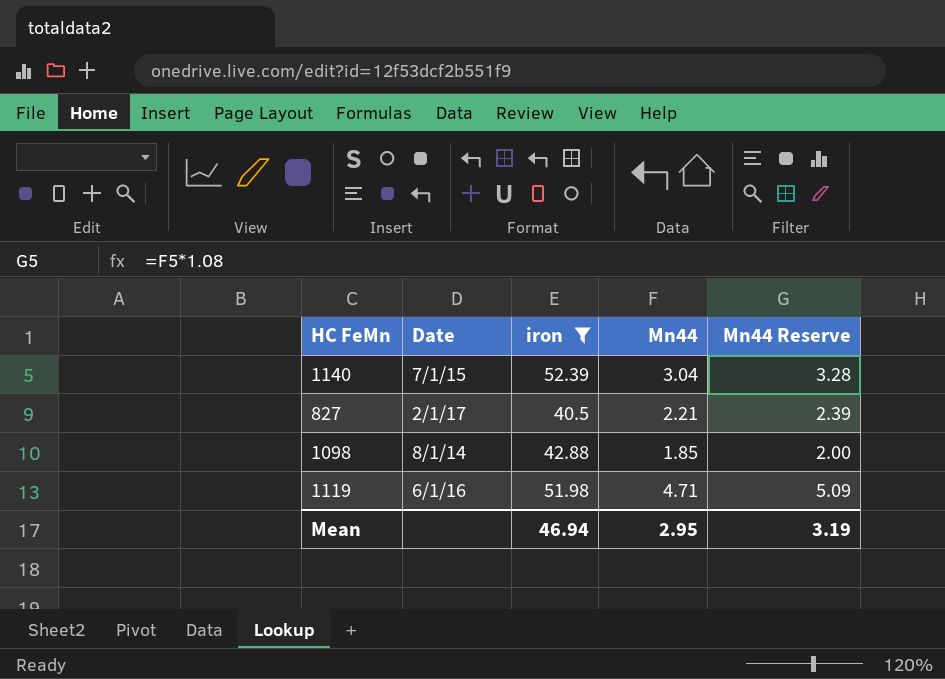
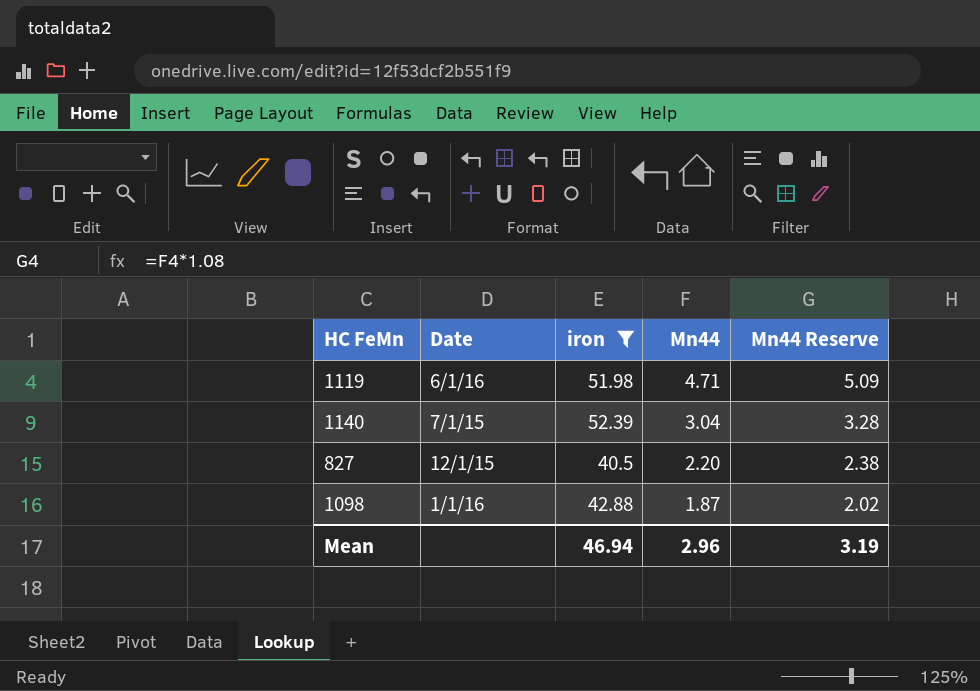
row order: none -> Mn44 descending
827 | Date: 2/1/17 -> 12/1/15
827 | Mn44: 2.21 -> 2.20
827 | Mn44 Reserve: 2.39 -> 2.38
1098 | Date: 8/1/14 -> 1/1/16
1098 | Mn44: 1.85 -> 1.87
1098 | Mn44 Reserve: 2.00 -> 2.02
Mean | Mn44: 2.95 -> 2.96

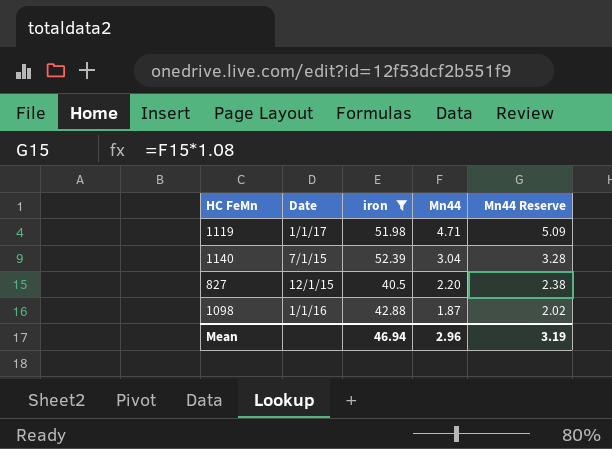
1119 | Date: 6/1/16 -> 1/1/17

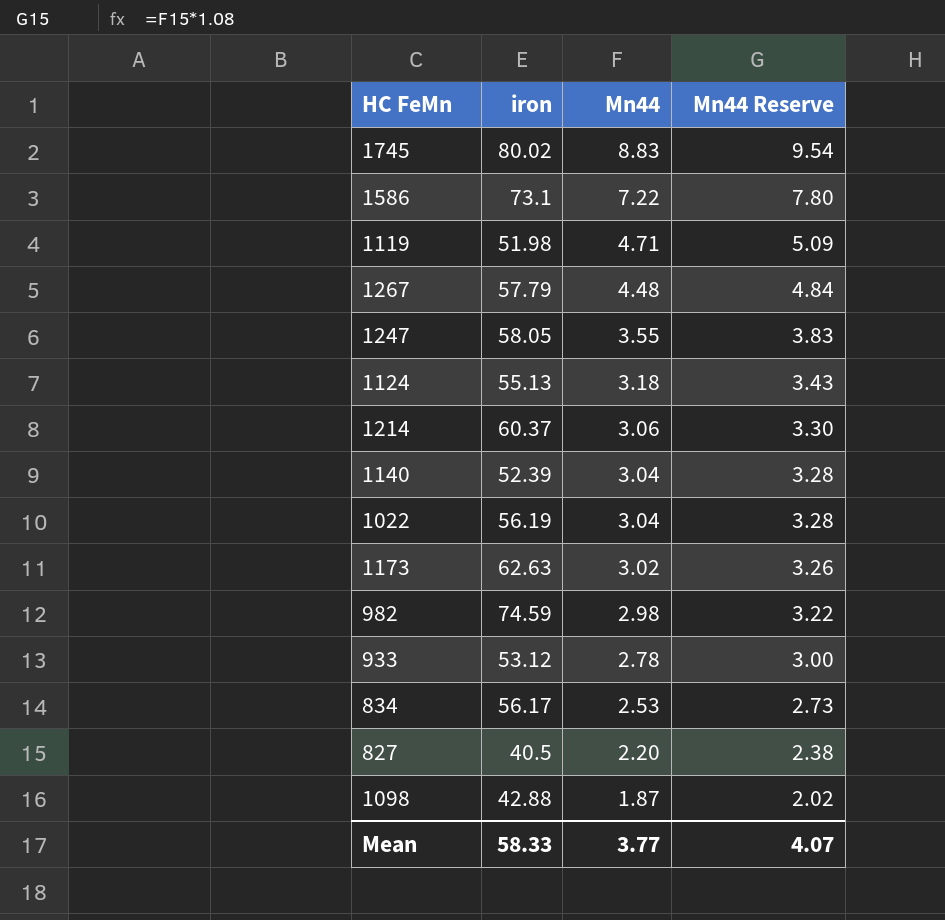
filter: iron <= 52.39 -> none
column Date | position: 2 -> none
Mean | iron: 46.94 -> 58.33
Mean | Mn44: 2.96 -> 3.77
Mean | Mn44 Reserve: 3.19 -> 4.07

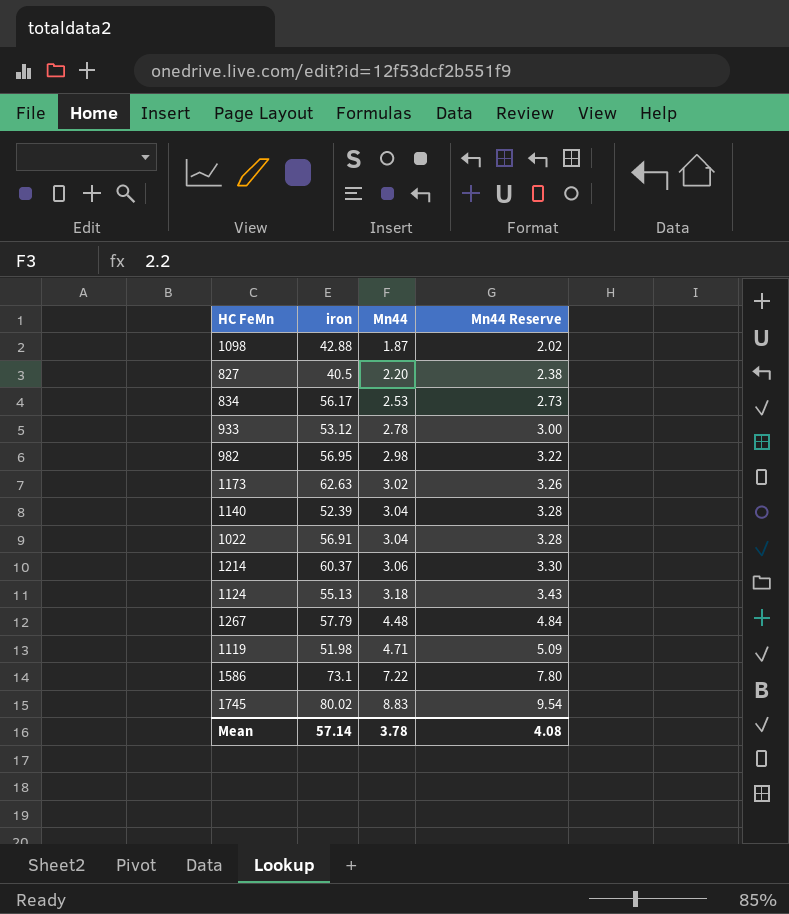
row order: Mn44 descending -> Mn44 ascending
row 1247: 58.05 | 3.55 | 3.83 -> none
982 | iron: 74.59 -> 56.95
1022 | iron: 56.19 -> 56.91
Mean | iron: 58.33 -> 57.14
Mean | Mn44: 3.77 -> 3.78
Mean | Mn44 Reserve: 4.07 -> 4.08

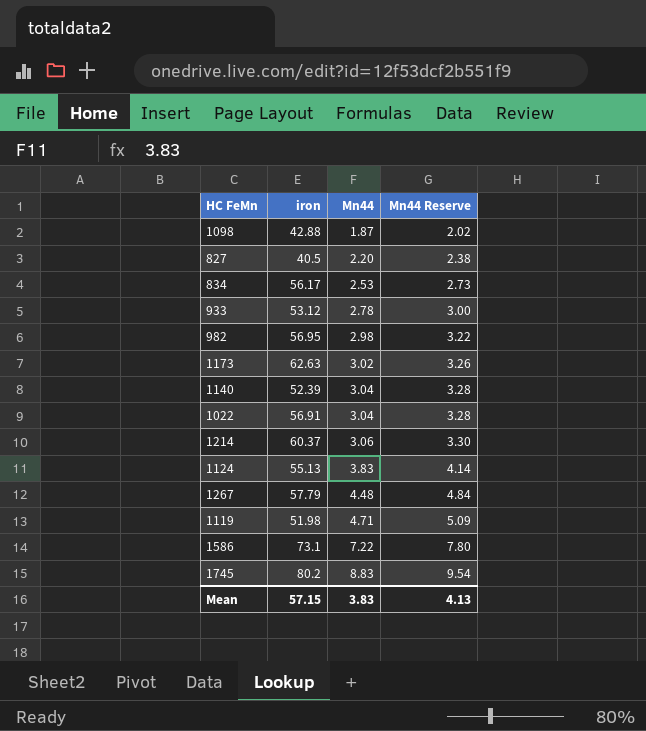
1124 | Mn44: 3.18 -> 3.83
1124 | Mn44 Reserve: 3.43 -> 4.14
1745 | iron: 80.02 -> 80.2
Mean | iron: 57.14 -> 57.15
Mean | Mn44: 3.78 -> 3.83
Mean | Mn44 Reserve: 4.08 -> 4.13

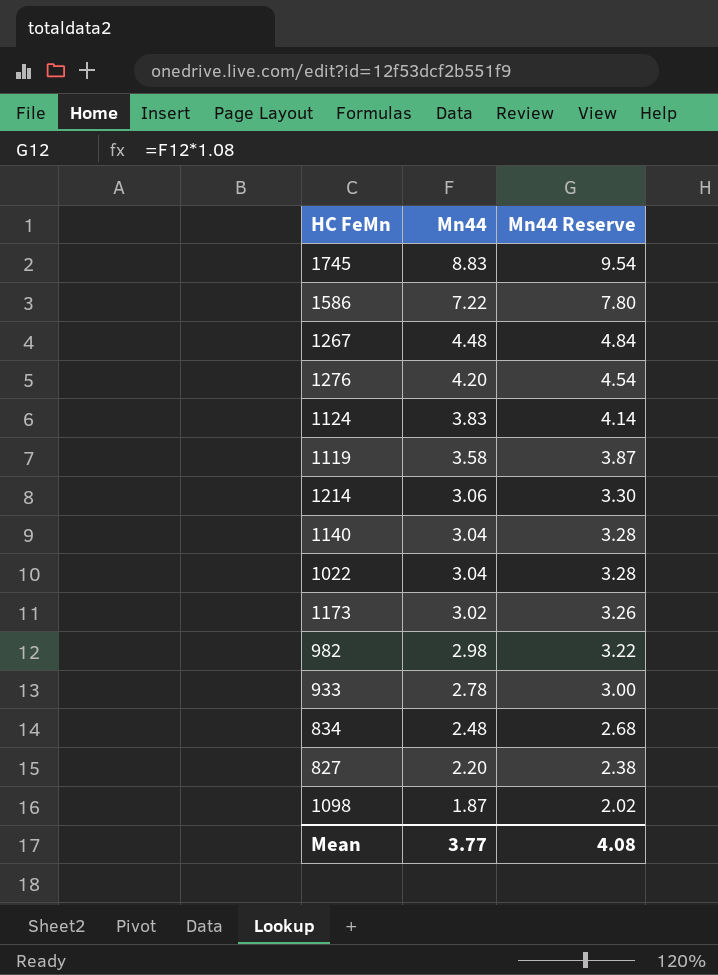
row order: Mn44 ascending -> Mn44 descending
column iron | position: 2 -> none
row 1276: none -> 4.20 | 4.54
1119 | Mn44: 4.71 -> 3.58
1119 | Mn44 Reserve: 5.09 -> 3.87
834 | Mn44: 2.53 -> 2.48
834 | Mn44 Reserve: 2.73 -> 2.68
Mean | Mn44: 3.83 -> 3.77
Mean | Mn44 Reserve: 4.13 -> 4.08

